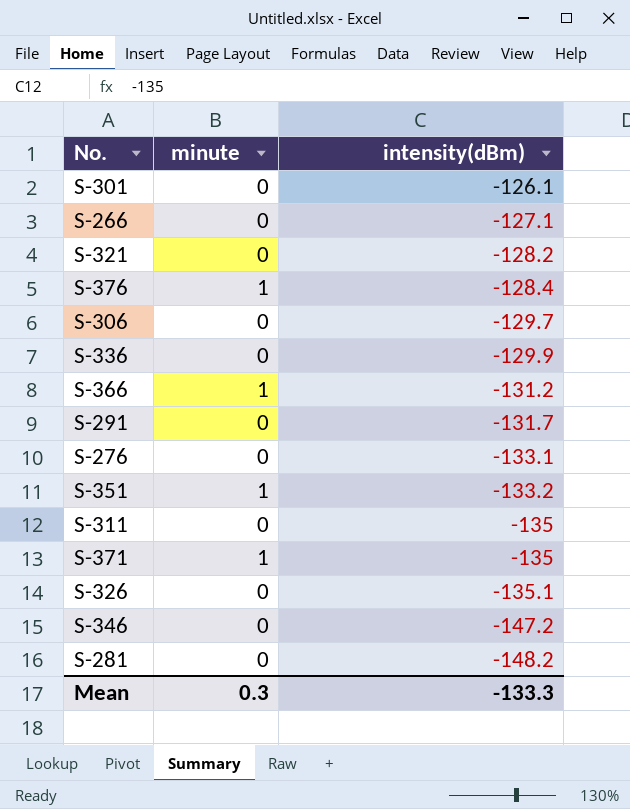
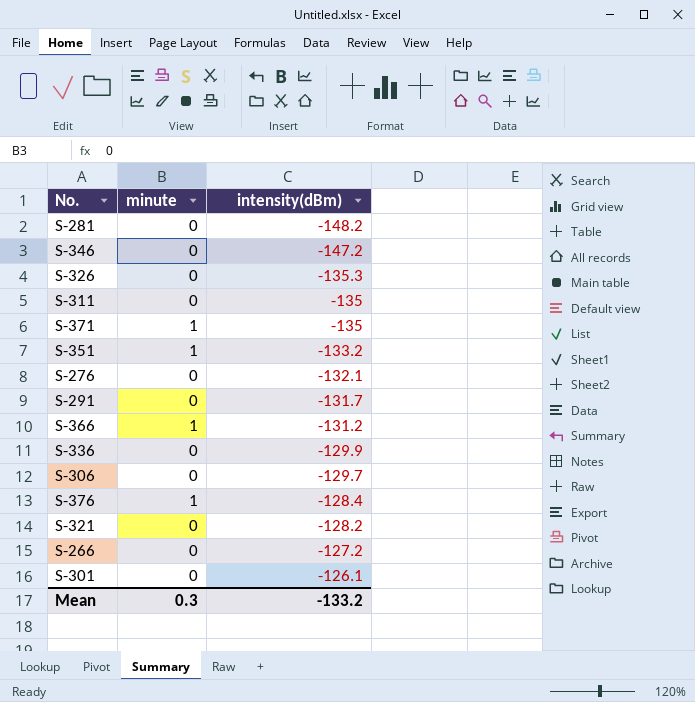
row order: intensity(dBm) descending -> intensity(dBm) ascending
S-326 | intensity(dBm): -135.1 -> -135.3
S-276 | intensity(dBm): -133.1 -> -132.1
S-266 | intensity(dBm): -127.1 -> -127.2
Mean | intensity(dBm): -133.3 -> -133.2

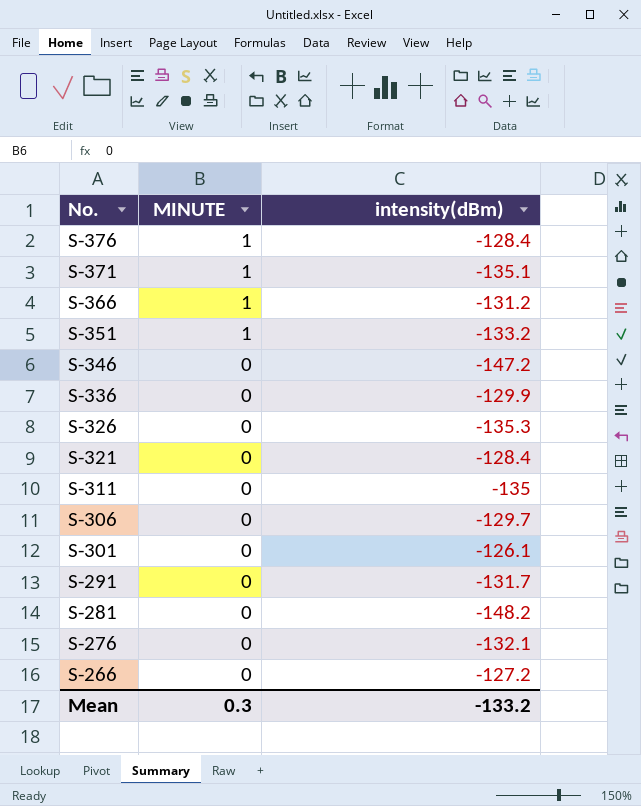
row order: intensity(dBm) ascending -> No. descending
column name: minute -> MINUTE
S-371 | intensity(dBm): -135 -> -135.1
S-321 | intensity(dBm): -128.2 -> -128.4

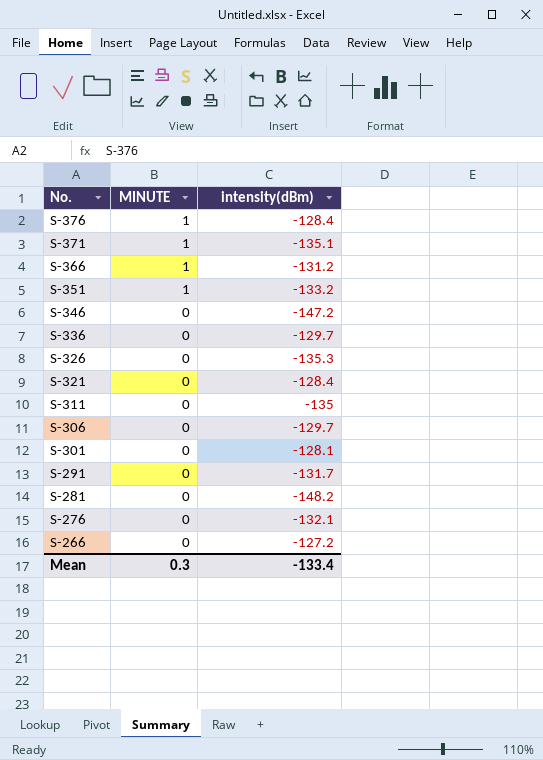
S-336 | intensity(dBm): -129.9 -> -129.7
S-301 | intensity(dBm): -126.1 -> -128.1
Mean | intensity(dBm): -133.2 -> -133.4

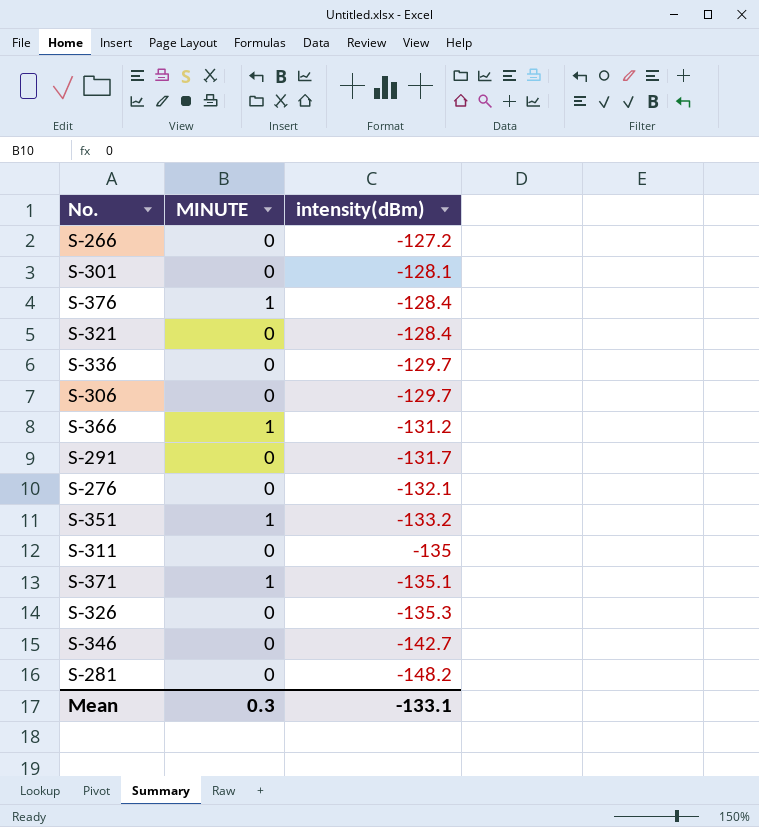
row order: No. descending -> intensity(dBm) descending
S-346 | intensity(dBm): -147.2 -> -142.7
Mean | intensity(dBm): -133.4 -> -133.1

